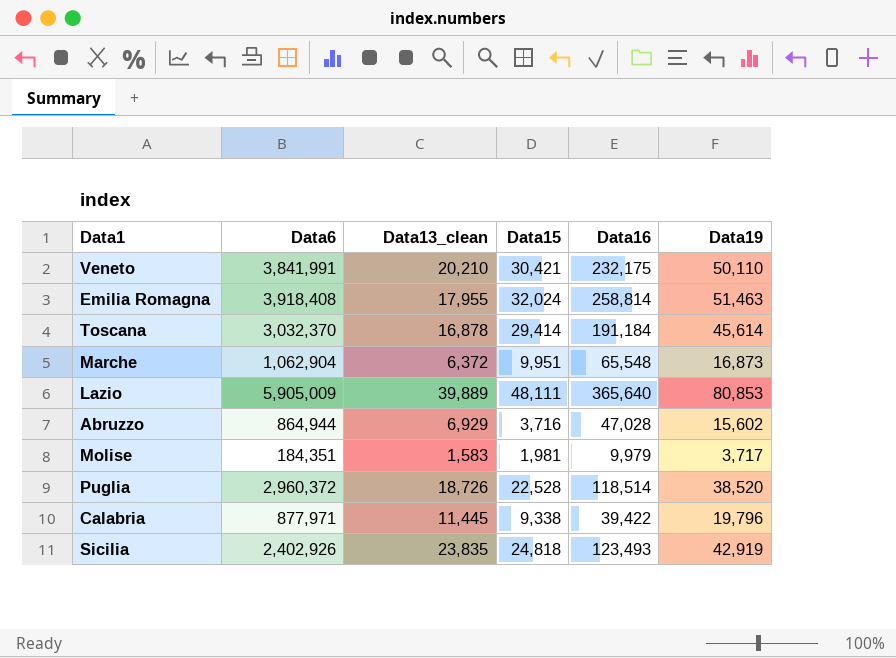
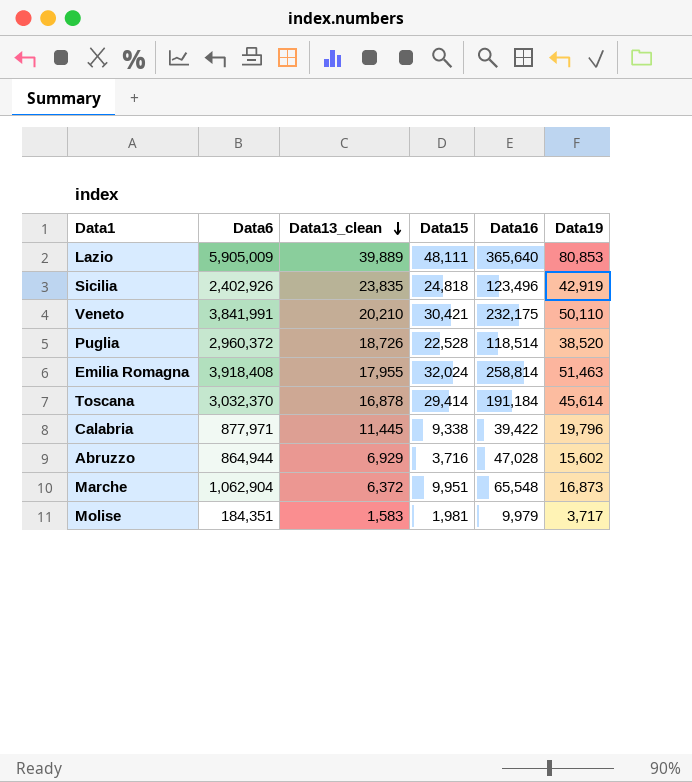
row order: none -> Data13_clean descending
Sicilia | Data16: 123,493 -> 123,496

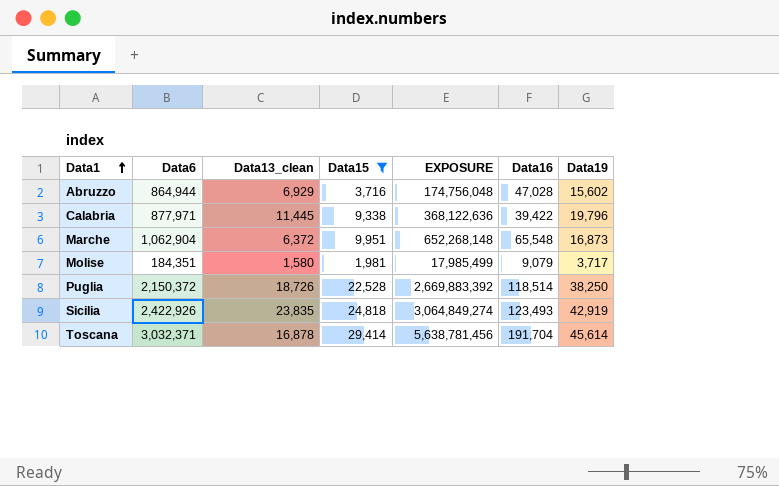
filter: none -> Data15 <= 29,414
row order: Data13_clean descending -> Data1 ascending
column EXPOSURE | formula: none -> [Data15] * [Data16]
Molise | Data13_clean: 1,583 -> 1,580
Molise | Data16: 9,979 -> 9,079
Puglia | Data6: 2,960,372 -> 2,150,372
Puglia | Data19: 38,520 -> 38,250
Sicilia | Data6: 2,402,926 -> 2,422,926
Sicilia | Data16: 123,496 -> 123,493
Toscana | Data6: 3,032,370 -> 3,032,371
Toscana | Data16: 191,184 -> 191,704

